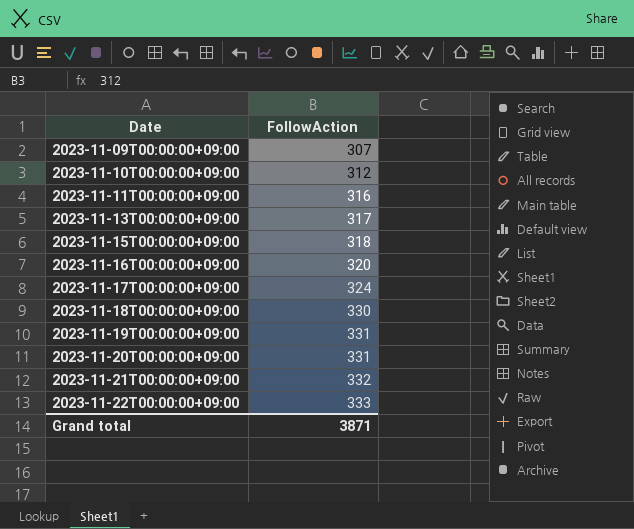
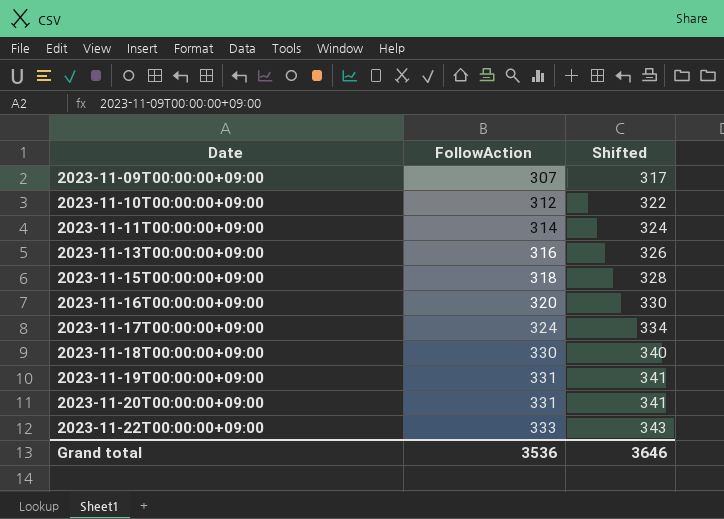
column Shifted | formula: none -> [FollowAction] + 10
row 2023-11-21T00:00:00+09:00: 332 -> none
2023-11-11T00:00:00+09:00 | FollowAction: 316 -> 314
2023-11-13T00:00:00+09:00 | FollowAction: 317 -> 316
Grand total | FollowAction: 3871 -> 3536

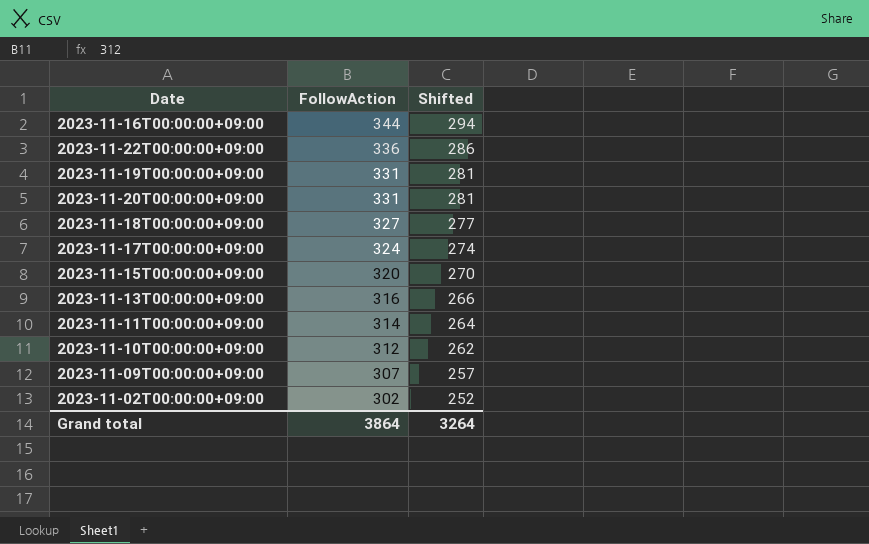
row order: Date ascending -> FollowAction descending
column Shifted | formula: [FollowAction] + 10 -> [FollowAction] - 50
2023-11-16T00:00:00+09:00 | FollowAction: 320 -> 344
2023-11-22T00:00:00+09:00 | FollowAction: 333 -> 336
2023-11-18T00:00:00+09:00 | FollowAction: 330 -> 327
2023-11-15T00:00:00+09:00 | FollowAction: 318 -> 320
row 2023-11-02T00:00:00+09:00: none -> 302 | 252
Grand total | FollowAction: 3536 -> 3864
Grand total | Shifted: 3646 -> 3264

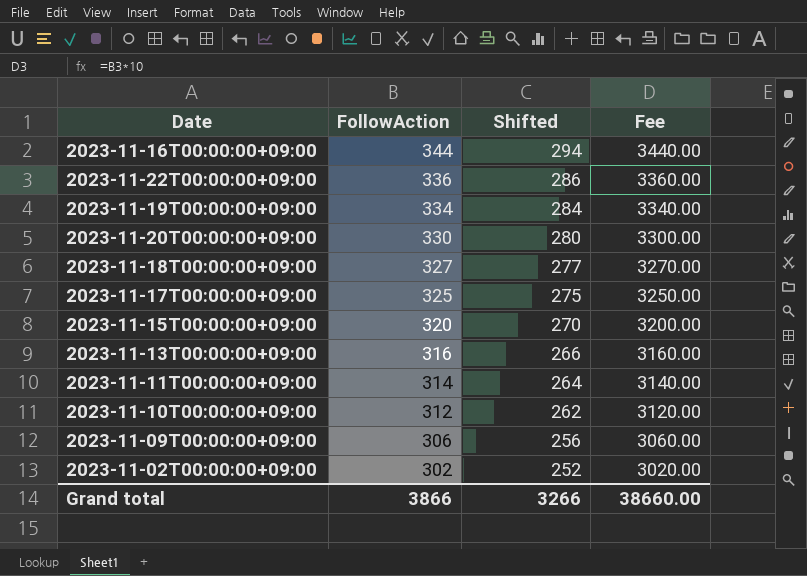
column Fee | formula: none -> [FollowAction] * 10
2023-11-19T00:00:00+09:00 | FollowAction: 331 -> 334
2023-11-19T00:00:00+09:00 | Shifted: 281 -> 284
2023-11-20T00:00:00+09:00 | FollowAction: 331 -> 330
2023-11-20T00:00:00+09:00 | Shifted: 281 -> 280
2023-11-17T00:00:00+09:00 | FollowAction: 324 -> 325
2023-11-17T00:00:00+09:00 | Shifted: 274 -> 275
2023-11-09T00:00:00+09:00 | FollowAction: 307 -> 306
2023-11-09T00:00:00+09:00 | Shifted: 257 -> 256
Grand total | FollowAction: 3864 -> 3866
Grand total | Shifted: 3264 -> 3266

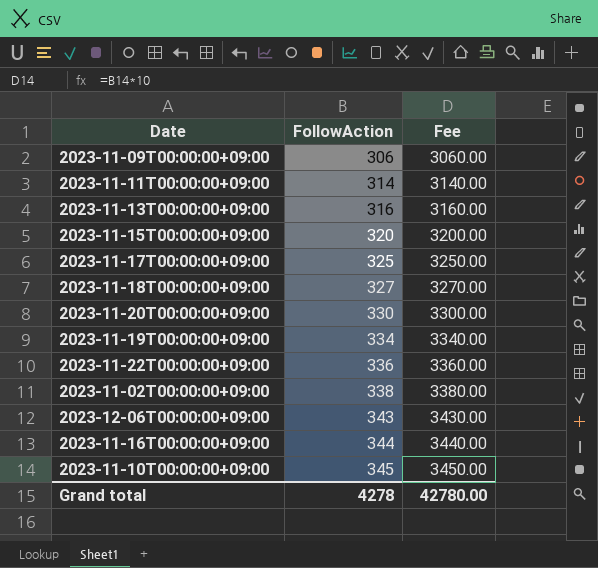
row order: FollowAction descending -> FollowAction ascending
column Shifted | formula: [FollowAction] - 50 -> none
2023-11-02T00:00:00+09:00 | FollowAction: 302 -> 338
2023-11-02T00:00:00+09:00 | Fee: 3020.00 -> 3380.00
row 2023-12-06T00:00:00+09:00: none -> 343 | 3430.00
2023-11-10T00:00:00+09:00 | FollowAction: 312 -> 345
2023-11-10T00:00:00+09:00 | Fee: 3120.00 -> 3450.00
Grand total | FollowAction: 3866 -> 4278
Grand total | Fee: 38660.00 -> 42780.00

